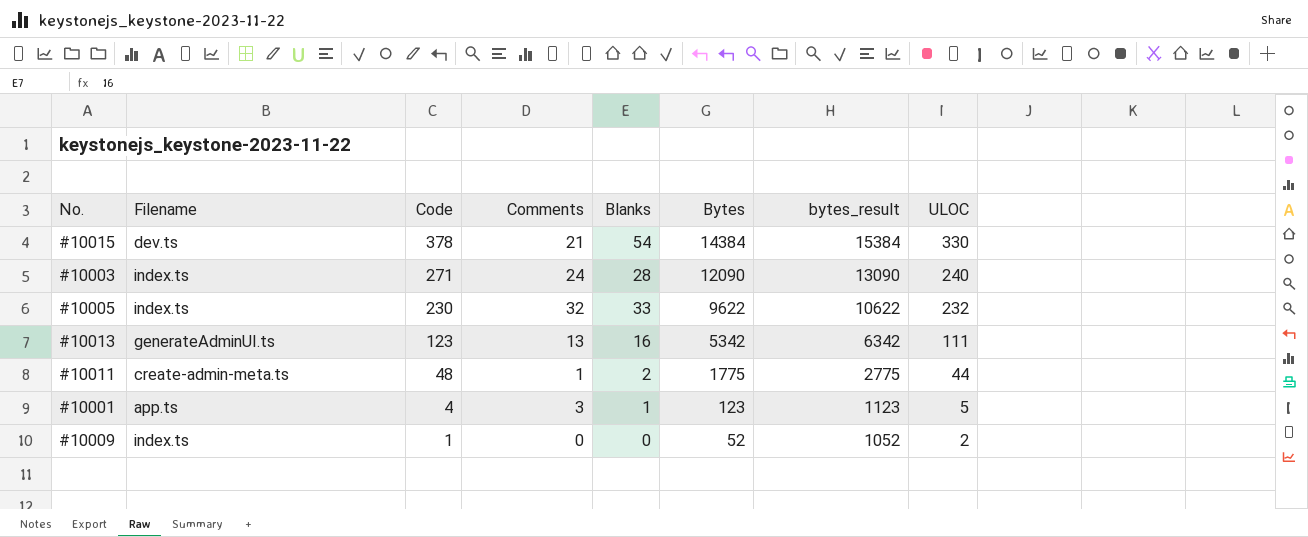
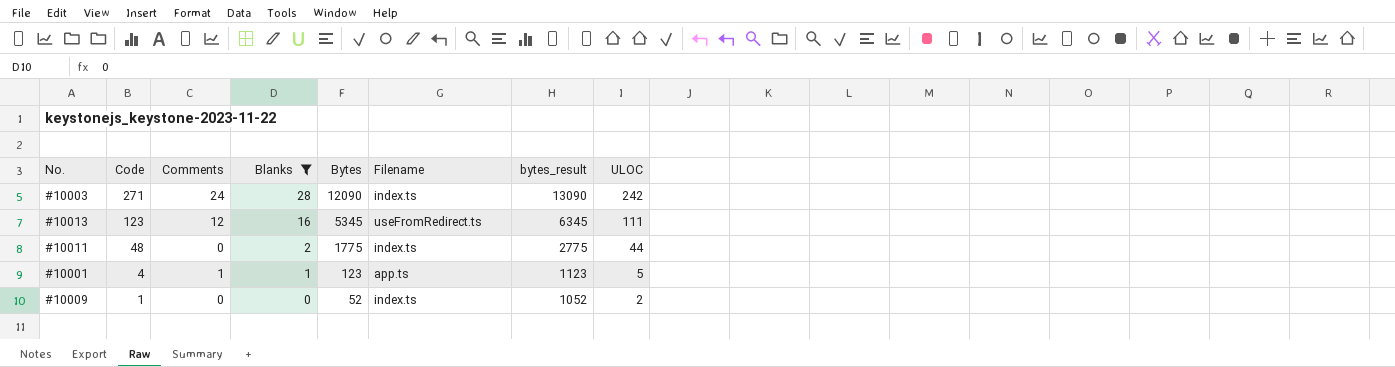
filter: none -> Blanks <= 28
column Filename | position: 2 -> 6
#10003 | ULOC: 240 -> 242
#10013 | Comments: 13 -> 12
#10013 | Bytes: 5342 -> 5345
#10013 | Filename: generateAdminUI.ts -> useFromRedirect.ts
#10013 | bytes_result: 6342 -> 6345
#10011 | Comments: 1 -> 0
#10011 | Filename: create-admin-meta.ts -> index.ts
#10001 | Comments: 3 -> 1

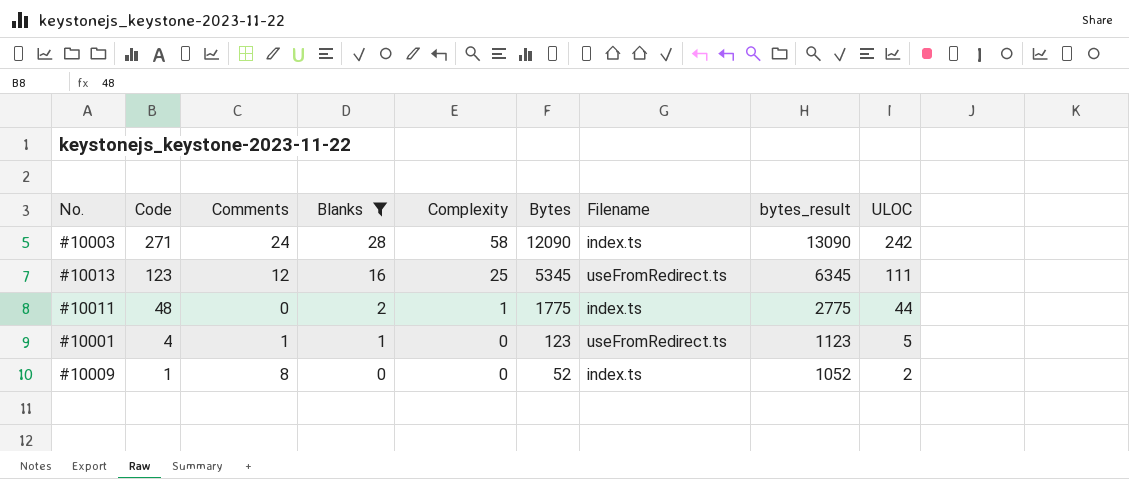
column Complexity | position: none -> 5
#10001 | Filename: app.ts -> useFromRedirect.ts
#10009 | Comments: 0 -> 8

